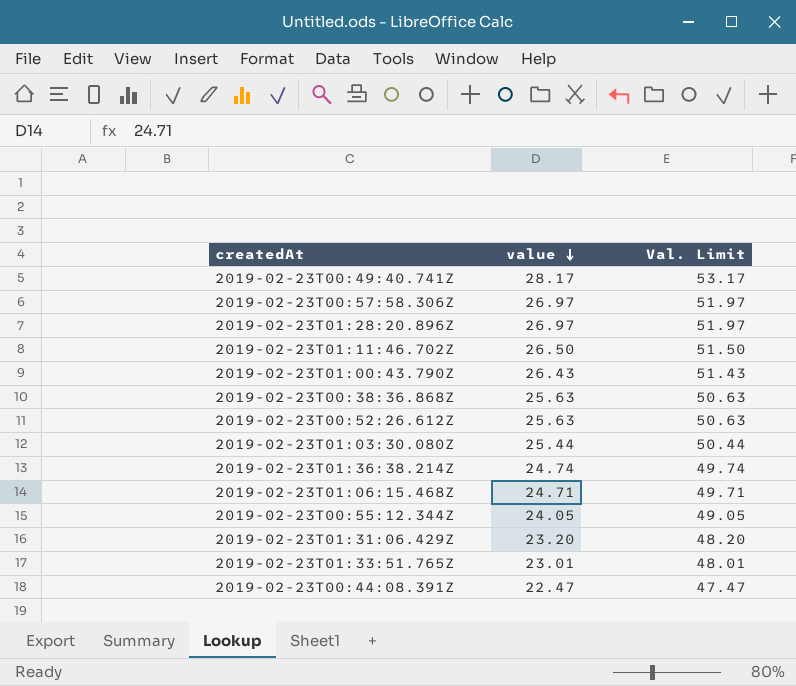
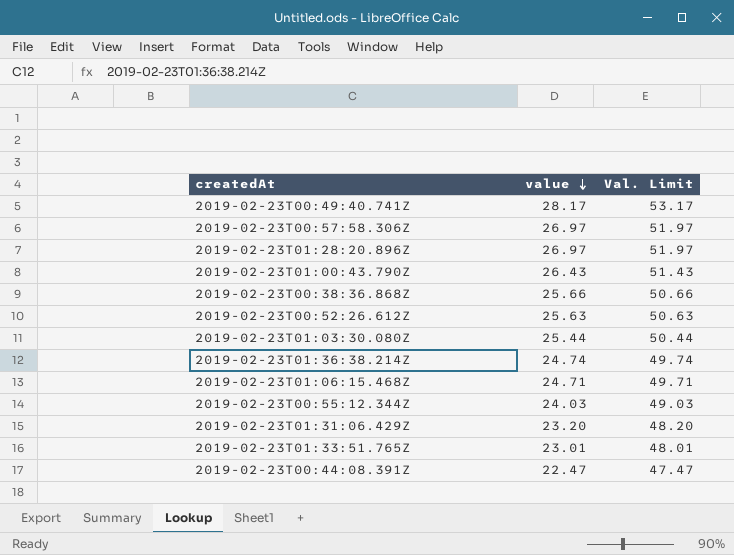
row 2019-02-23T01:11:46.702Z: 26.50 | 51.50 -> none
2019-02-23T00:38:36.868Z | value: 25.63 -> 25.66
2019-02-23T00:38:36.868Z | Val. Limit: 50.63 -> 50.66
2019-02-23T00:55:12.344Z | value: 24.05 -> 24.03
2019-02-23T00:55:12.344Z | Val. Limit: 49.05 -> 49.03

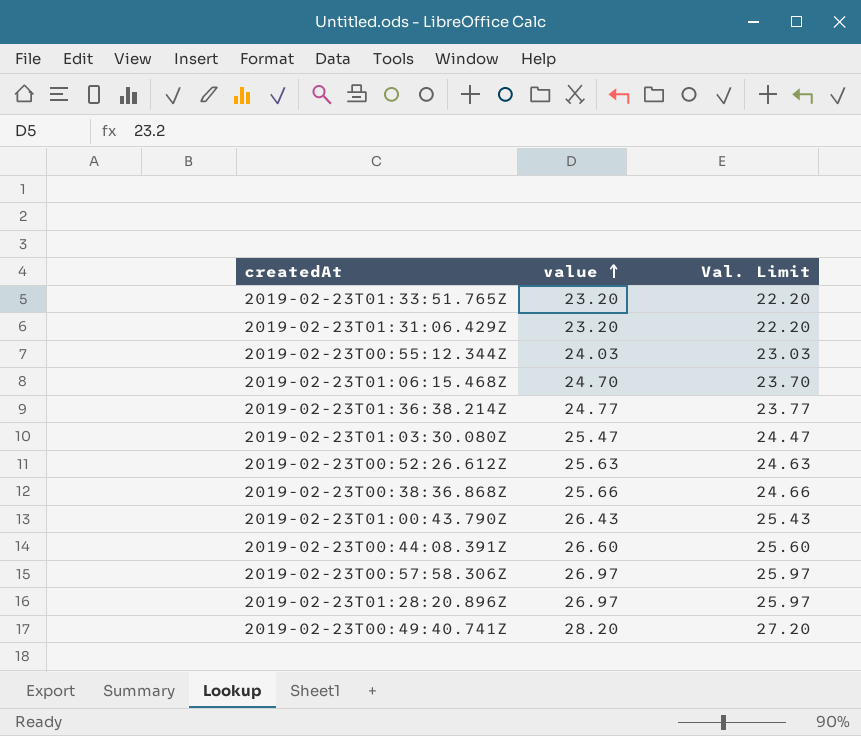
row order: value descending -> value ascending
column Val. Limit | formula: [value] + 25 -> [value] - 1
2019-02-23T01:33:51.765Z | value: 23.01 -> 23.20
2019-02-23T01:06:15.468Z | value: 24.71 -> 24.70
2019-02-23T01:36:38.214Z | value: 24.74 -> 24.77
2019-02-23T01:03:30.080Z | value: 25.44 -> 25.47
2019-02-23T00:44:08.391Z | value: 22.47 -> 26.60
2019-02-23T00:49:40.741Z | value: 28.17 -> 28.20

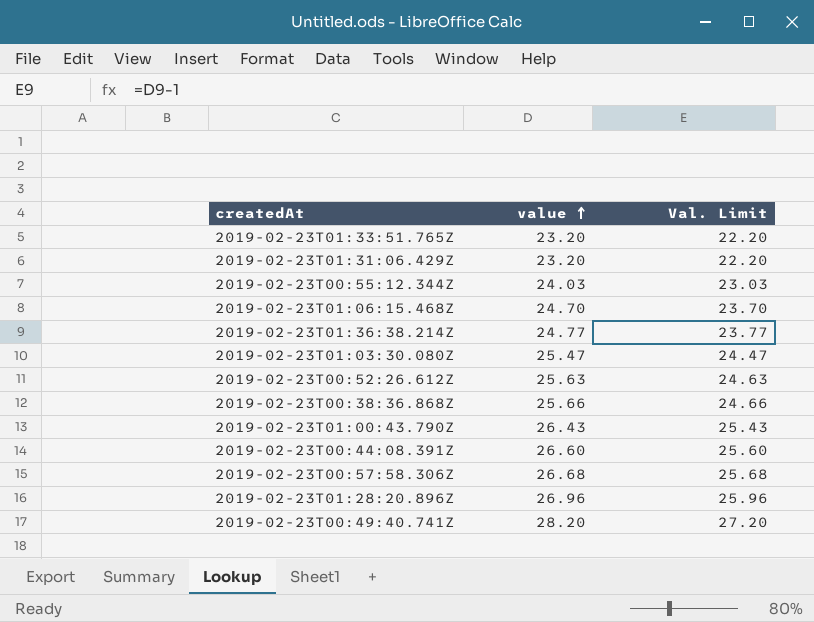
2019-02-23T00:57:58.306Z | value: 26.97 -> 26.68
2019-02-23T00:57:58.306Z | Val. Limit: 25.97 -> 25.68
2019-02-23T01:28:20.896Z | value: 26.97 -> 26.96
2019-02-23T01:28:20.896Z | Val. Limit: 25.97 -> 25.96

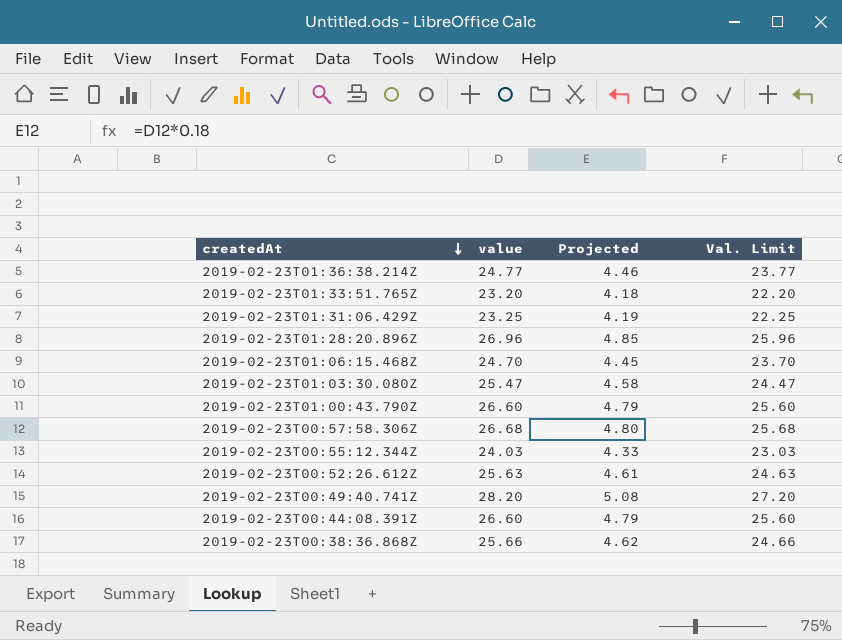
row order: value ascending -> createdAt descending
column Projected | formula: none -> [value] * 0.18
2019-02-23T01:31:06.429Z | value: 23.20 -> 23.25
2019-02-23T01:31:06.429Z | Val. Limit: 22.20 -> 22.25
2019-02-23T01:00:43.790Z | value: 26.43 -> 26.60
2019-02-23T01:00:43.790Z | Val. Limit: 25.43 -> 25.60

